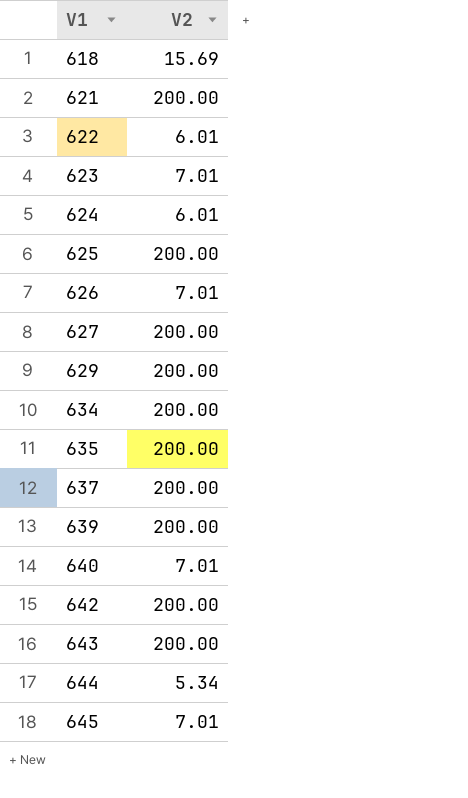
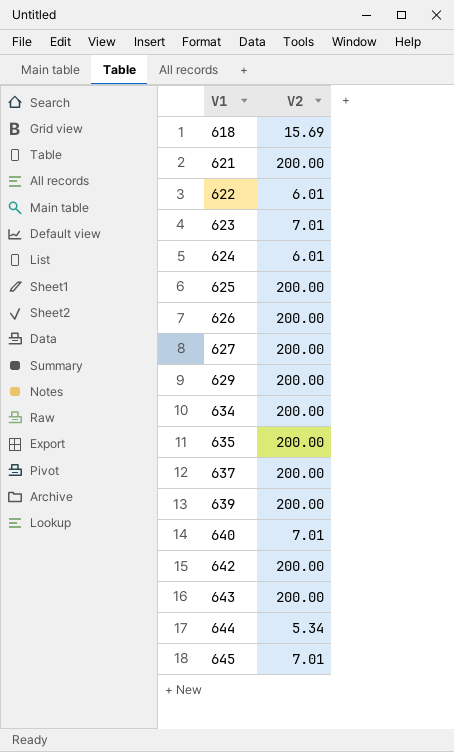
626 | V2: 7.01 -> 200.00

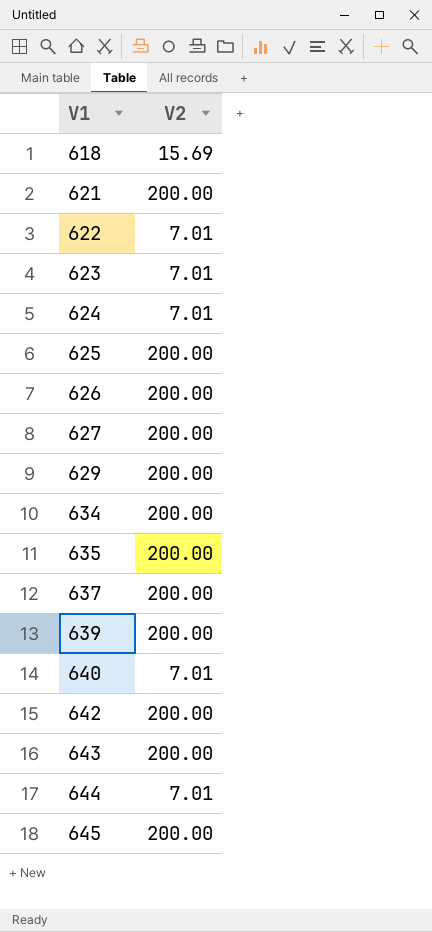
622 | V2: 6.01 -> 7.01
624 | V2: 6.01 -> 7.01
644 | V2: 5.34 -> 7.01
645 | V2: 7.01 -> 200.00

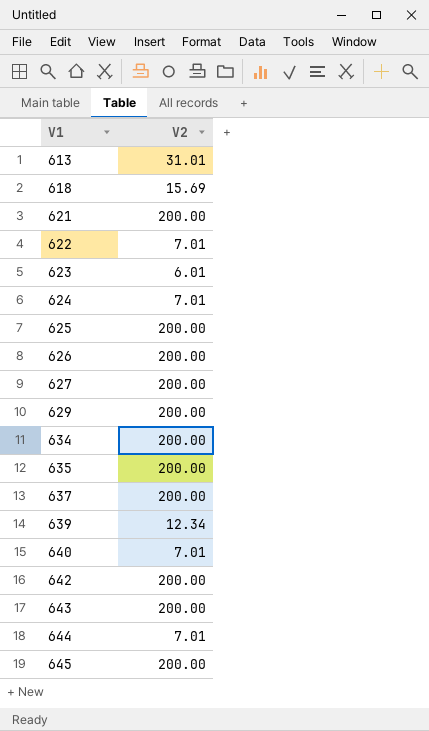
row 613: none -> 31.01
623 | V2: 7.01 -> 6.01
639 | V2: 200.00 -> 12.34

